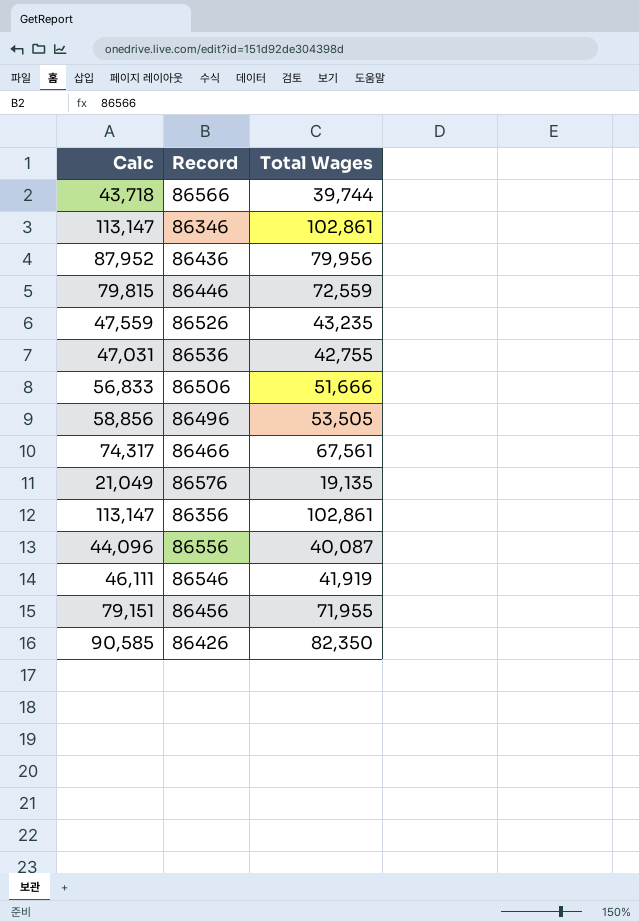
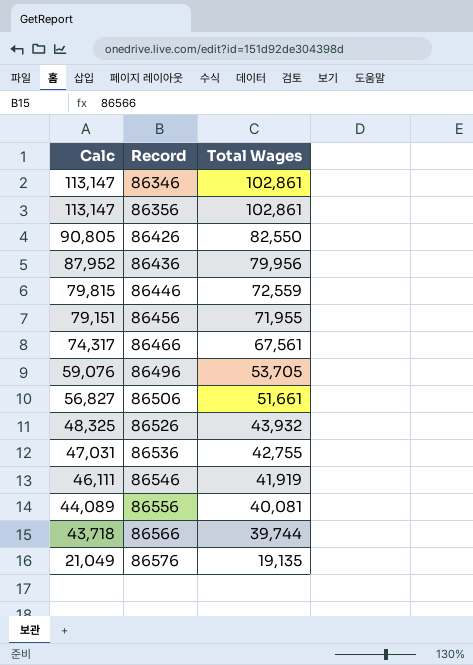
row order: none -> Calc descending
86426 | Calc: 90,585 -> 90,805
86426 | Total Wages: 82,350 -> 82,550
86496 | Calc: 58,856 -> 59,076
86496 | Total Wages: 53,505 -> 53,705
86506 | Calc: 56,833 -> 56,827
86506 | Total Wages: 51,666 -> 51,661
86526 | Calc: 47,559 -> 48,325
86526 | Total Wages: 43,235 -> 43,932
86556 | Calc: 44,096 -> 44,089
86556 | Total Wages: 40,087 -> 40,081

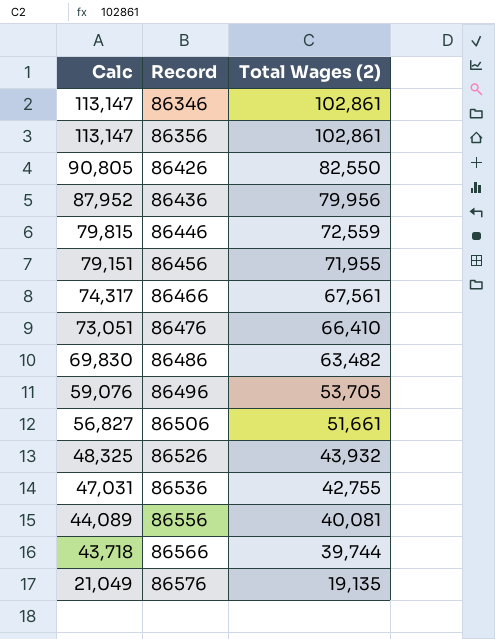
column name: Total Wages -> Total Wages (2)
row 86546: 46,111 | 41,919 -> none
row 86476: none -> 73,051 | 66,410
row 86486: none -> 69,830 | 63,482

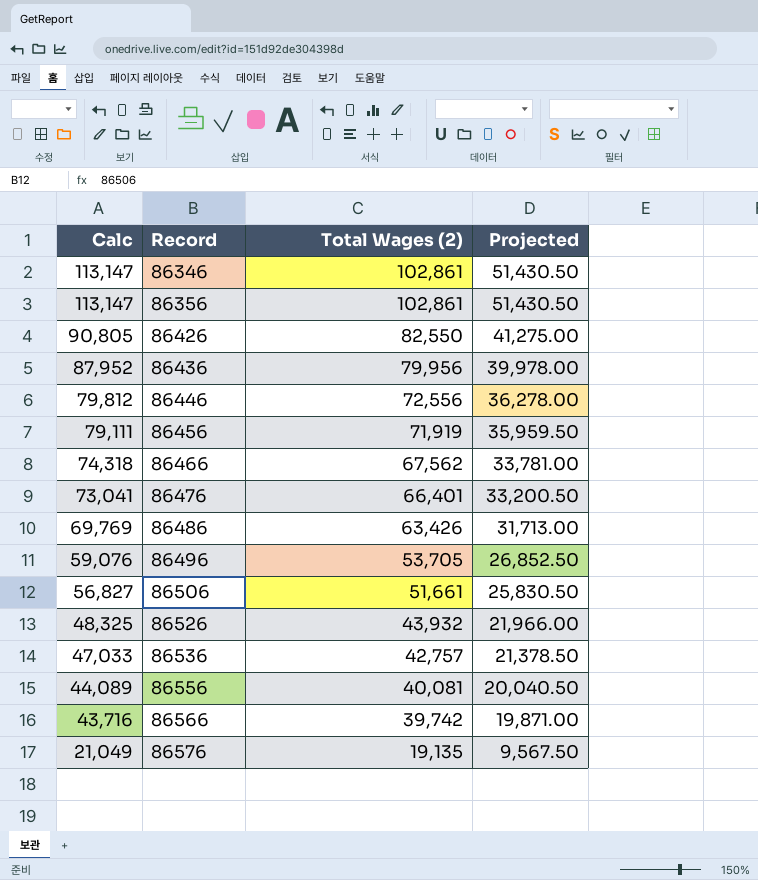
column Projected | formula: none -> [Total Wages (2)] * 0.5
86446 | Calc: 79,815 -> 79,812
86446 | Total Wages (2): 72,559 -> 72,556
86456 | Calc: 79,151 -> 79,111
86456 | Total Wages (2): 71,955 -> 71,919
86466 | Calc: 74,317 -> 74,318
86466 | Total Wages (2): 67,561 -> 67,562
86476 | Calc: 73,051 -> 73,041
86476 | Total Wages (2): 66,410 -> 66,401
86486 | Calc: 69,830 -> 69,769
86486 | Total Wages (2): 63,482 -> 63,426
86536 | Calc: 47,031 -> 47,033
86536 | Total Wages (2): 42,755 -> 42,757
86566 | Calc: 43,718 -> 43,716
86566 | Total Wages (2): 39,744 -> 39,742

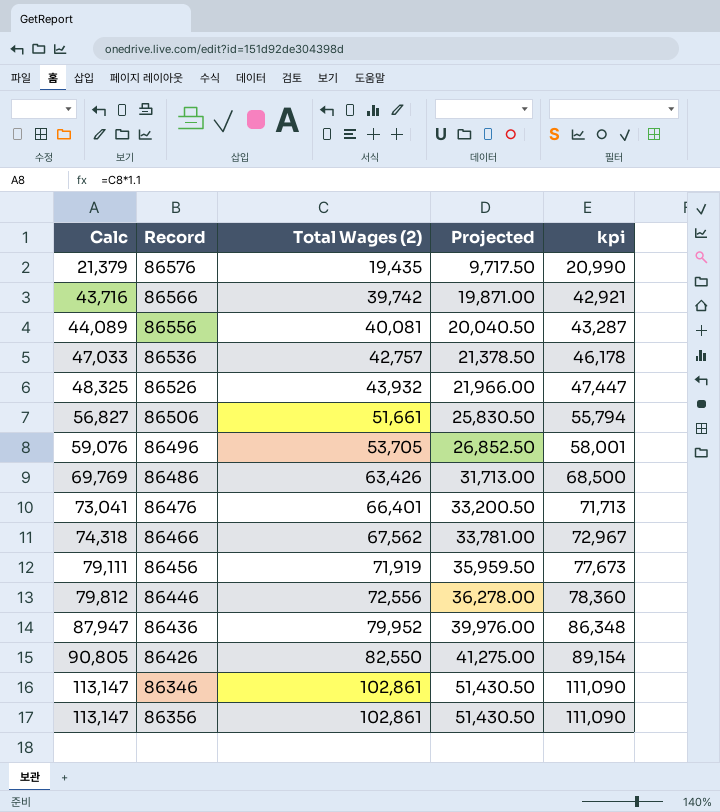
row order: Calc descending -> Calc ascending
column kpi | formula: none -> [Total Wages (2)] * 1.08
86576 | Calc: 21,049 -> 21,379
86576 | Total Wages (2): 19,135 -> 19,435
86576 | Projected: 9,567.50 -> 9,717.50
86436 | Calc: 87,952 -> 87,947
86436 | Total Wages (2): 79,956 -> 79,952
86436 | Projected: 39,978.00 -> 39,976.00

